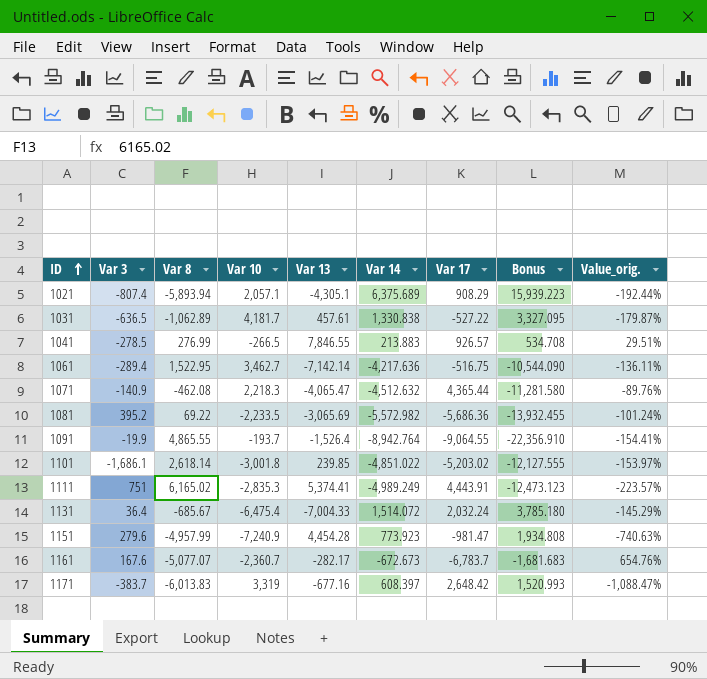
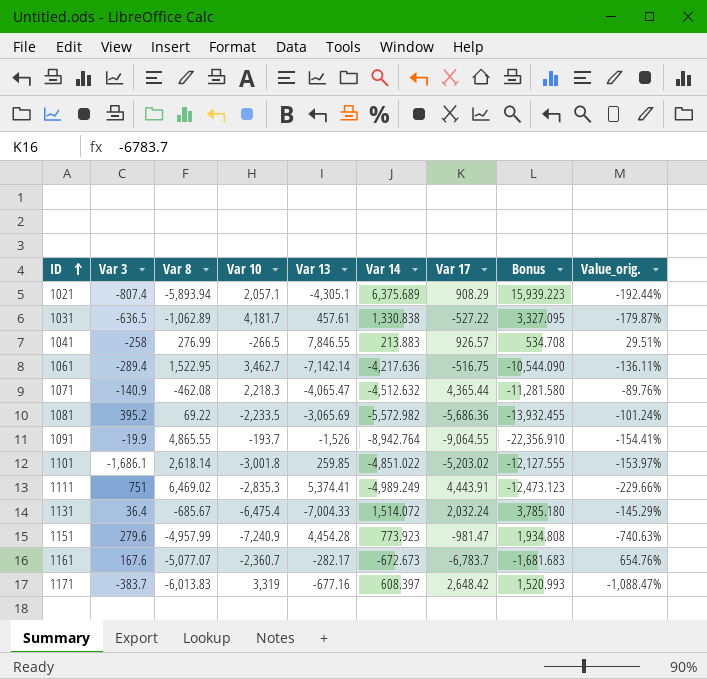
1041 | Var 3: -278.5 -> -258
1091 | Var 13: -1,526.4 -> -1,526
1101 | Var 13: 239.85 -> 259.85
1111 | Var 8: 6,165.02 -> 6,469.02
1111 | Value_orig.: -223.57% -> -229.66%

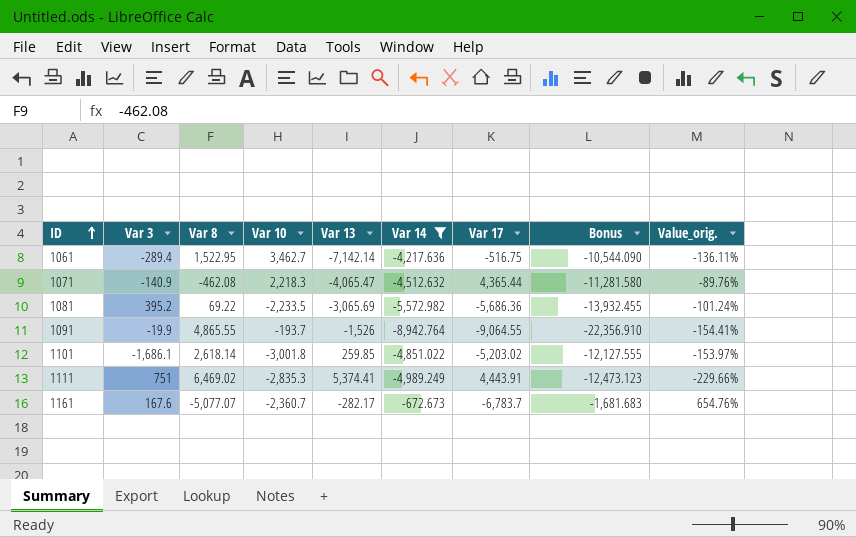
filter: none -> Var 14 <= -672.673

